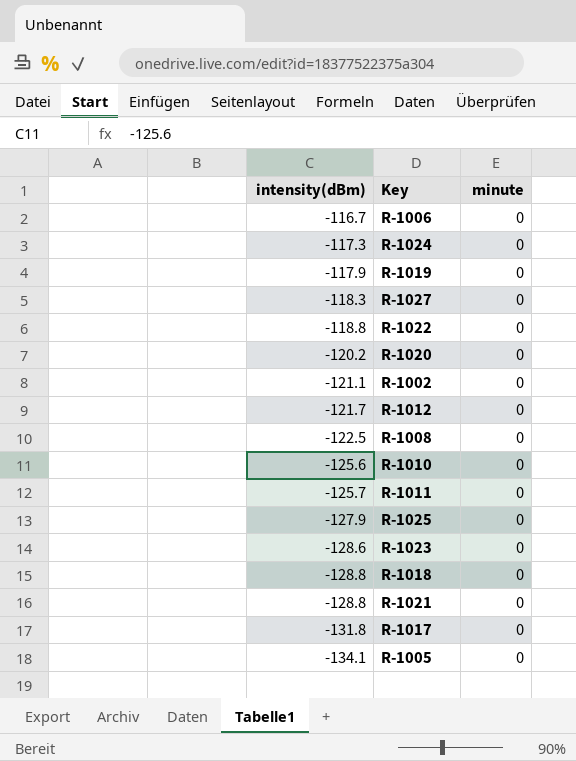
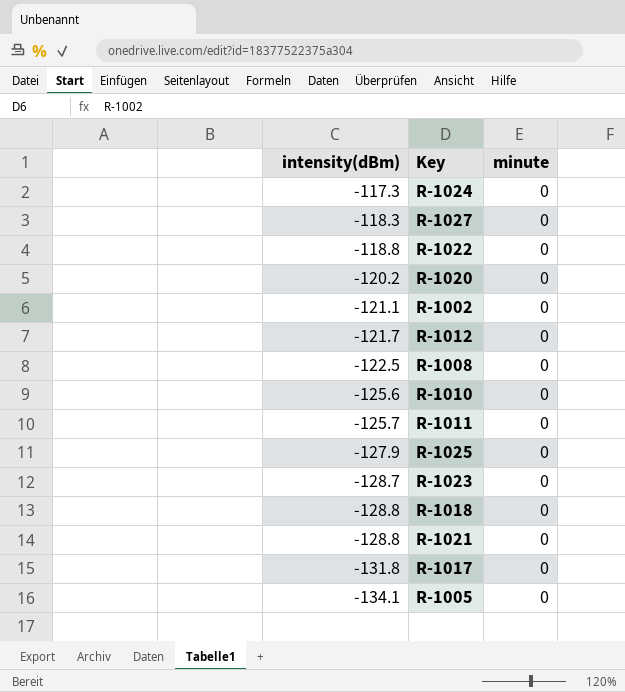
row R-1006: -116.7 | 0 -> none
row R-1019: -117.9 | 0 -> none
R-1023 | intensity(dBm): -128.6 -> -128.7

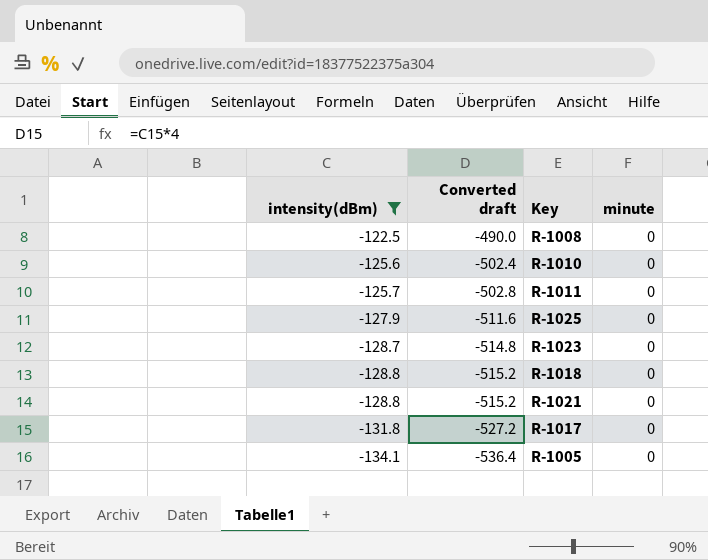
filter: none -> intensity(dBm) <= -122.5
column Converted draft | formula: none -> [intensity(dBm)] * 4

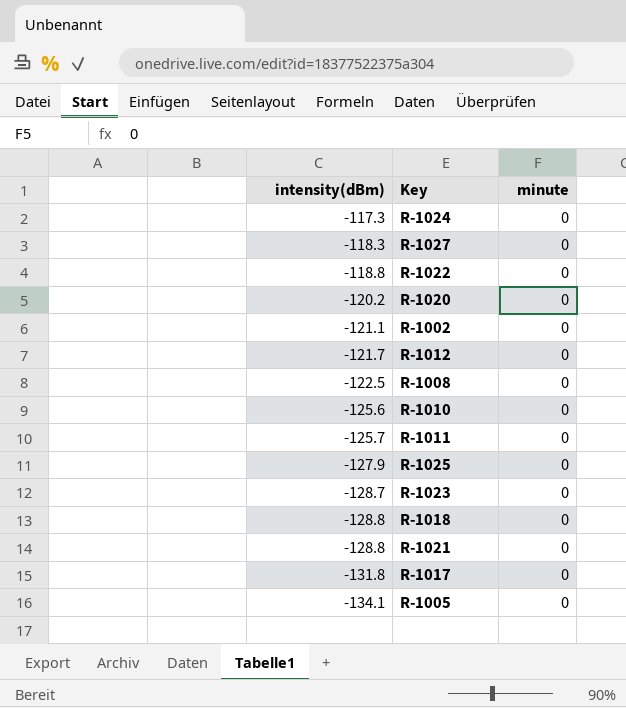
filter: intensity(dBm) <= -122.5 -> none
column Converted draft | formula: [intensity(dBm)] * 4 -> none

